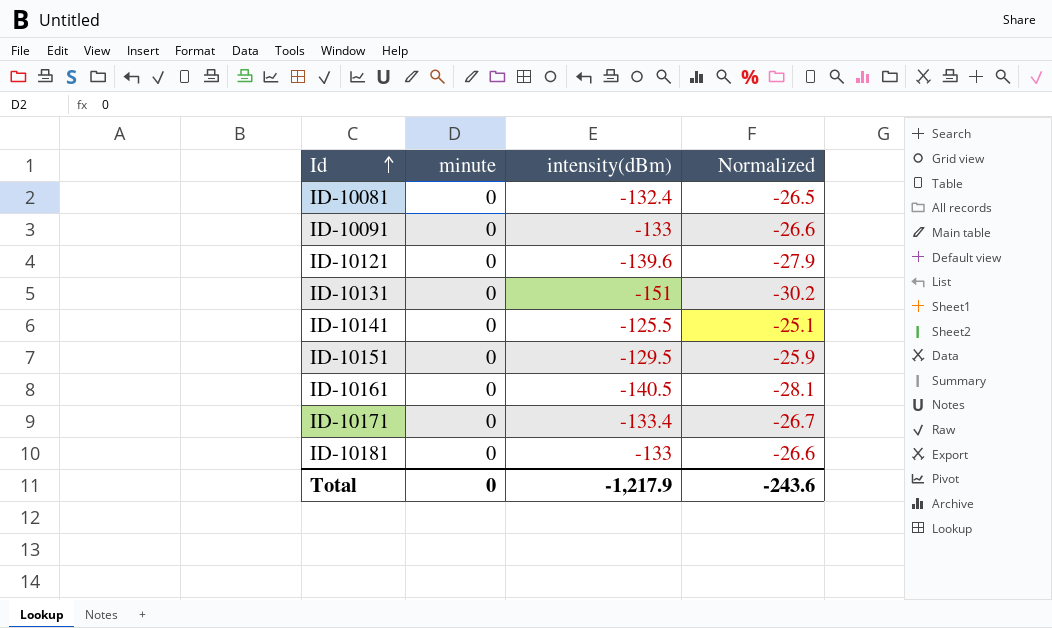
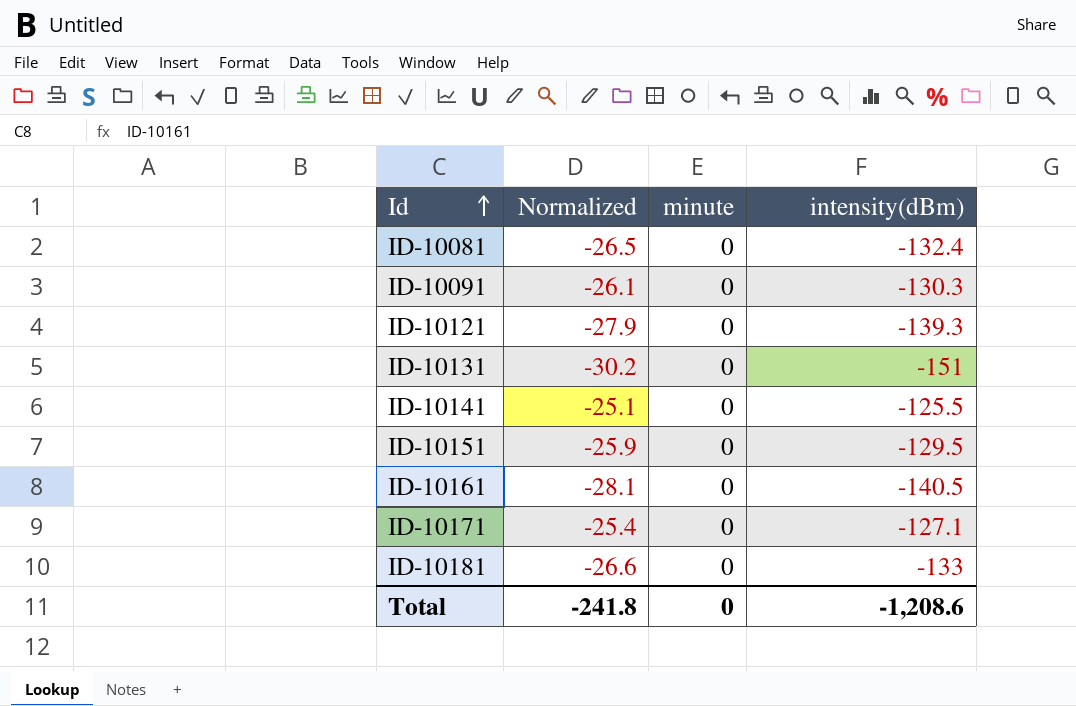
column Normalized | position: 4 -> 2
ID-10091 | Normalized: -26.6 -> -26.1
ID-10091 | intensity(dBm): -133 -> -130.3
ID-10121 | intensity(dBm): -139.6 -> -139.3
ID-10171 | Normalized: -26.7 -> -25.4
ID-10171 | intensity(dBm): -133.4 -> -127.1
Total | Normalized: -243.6 -> -241.8
Total | intensity(dBm): -1,217.9 -> -1,208.6

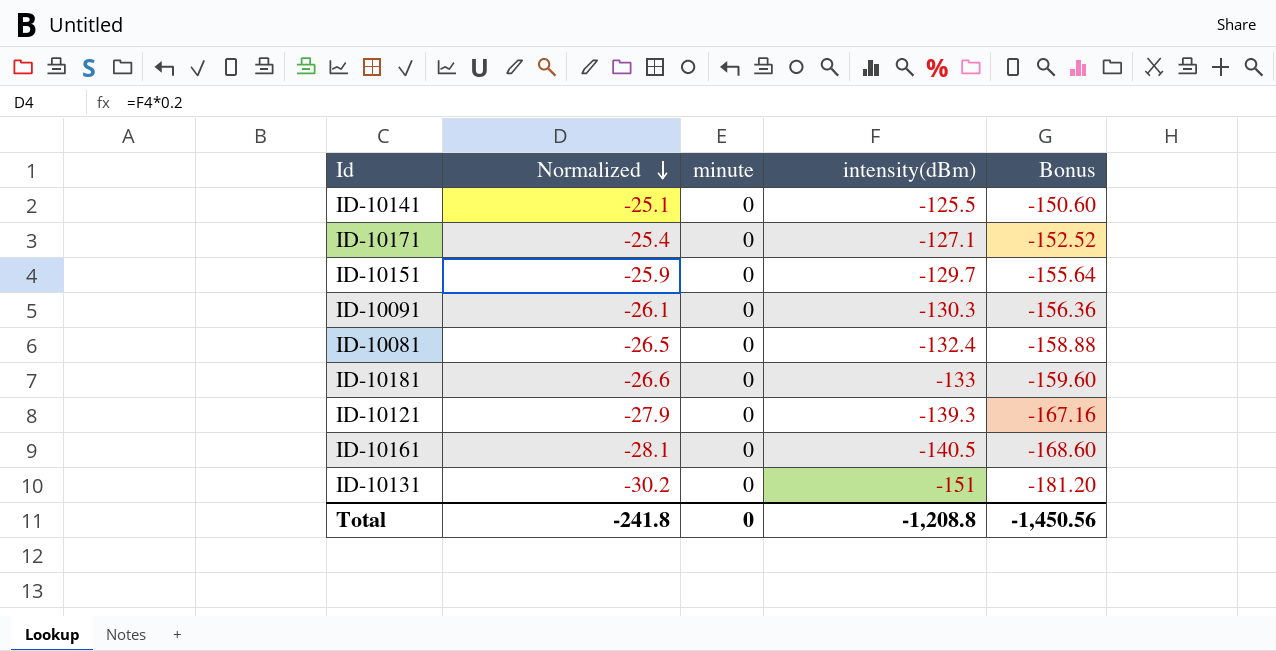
row order: Id ascending -> Normalized descending
column Bonus | formula: none -> [intensity(dBm)] * 1.2
ID-10151 | intensity(dBm): -129.5 -> -129.7
Total | intensity(dBm): -1,208.6 -> -1,208.8

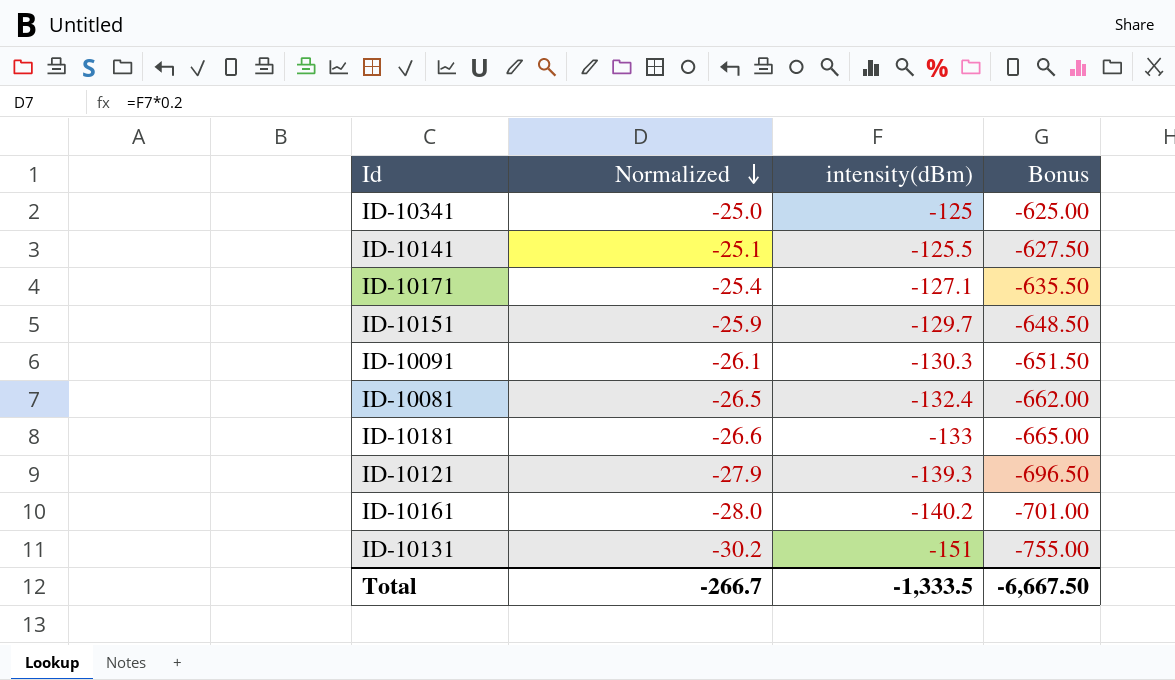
column minute | position: 3 -> none
column Bonus | formula: [intensity(dBm)] * 1.2 -> [intensity(dBm)] * 5
row ID-10341: none -> -25.0 | -125 | -625.00
ID-10161 | Normalized: -28.1 -> -28.0
ID-10161 | intensity(dBm): -140.5 -> -140.2
Total | Normalized: -241.8 -> -266.7
Total | intensity(dBm): -1,208.8 -> -1,333.5
Total | Bonus: -1,450.56 -> -6,667.50

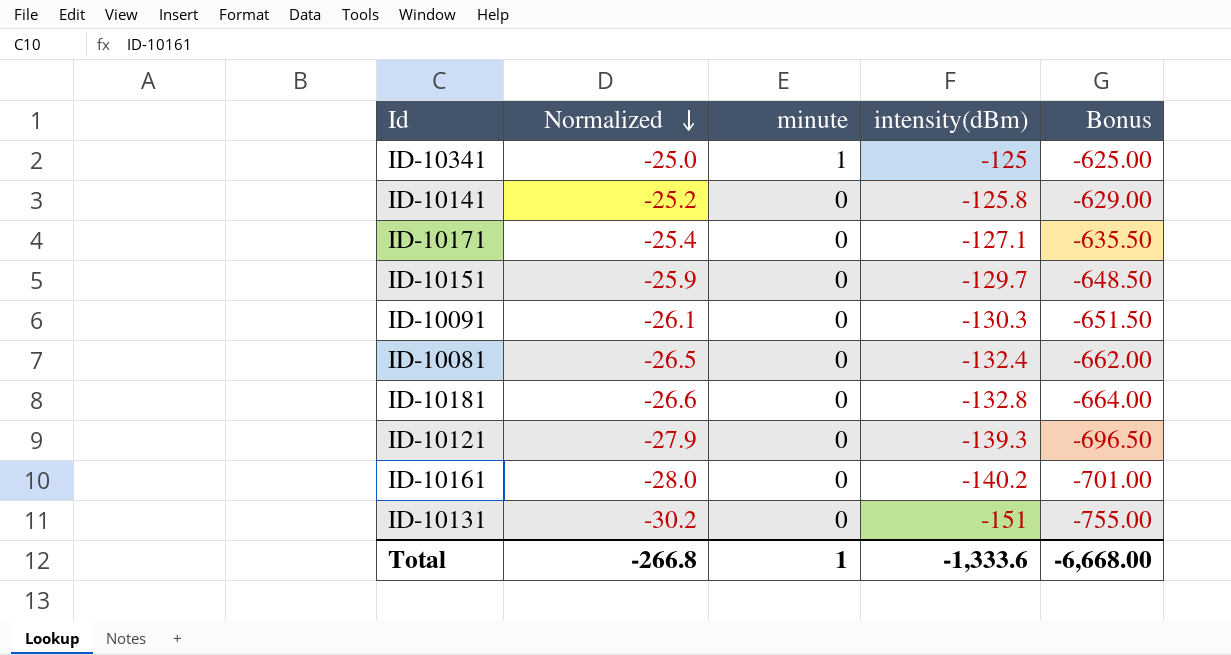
column minute | position: none -> 3
ID-10141 | Normalized: -25.1 -> -25.2
ID-10141 | intensity(dBm): -125.5 -> -125.8
ID-10141 | Bonus: -627.50 -> -629.00
ID-10181 | intensity(dBm): -133 -> -132.8
ID-10181 | Bonus: -665.00 -> -664.00
Total | Normalized: -266.7 -> -266.8
Total | intensity(dBm): -1,333.5 -> -1,333.6
Total | Bonus: -6,667.50 -> -6,668.00

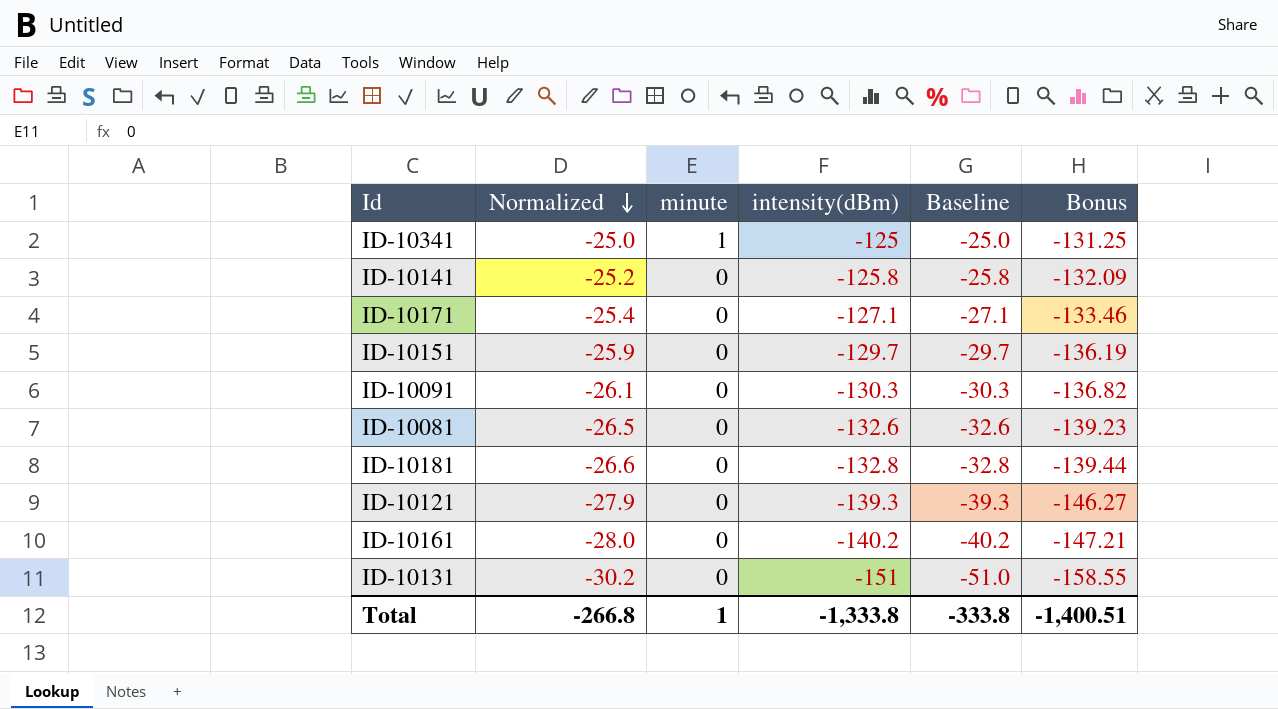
column Baseline | formula: none -> [intensity(dBm)] + 100
column Bonus | formula: [intensity(dBm)] * 5 -> [intensity(dBm)] * 1.05
ID-10081 | intensity(dBm): -132.4 -> -132.6
Total | intensity(dBm): -1,333.6 -> -1,333.8
Total | Bonus: -6,668.00 -> -1,400.51

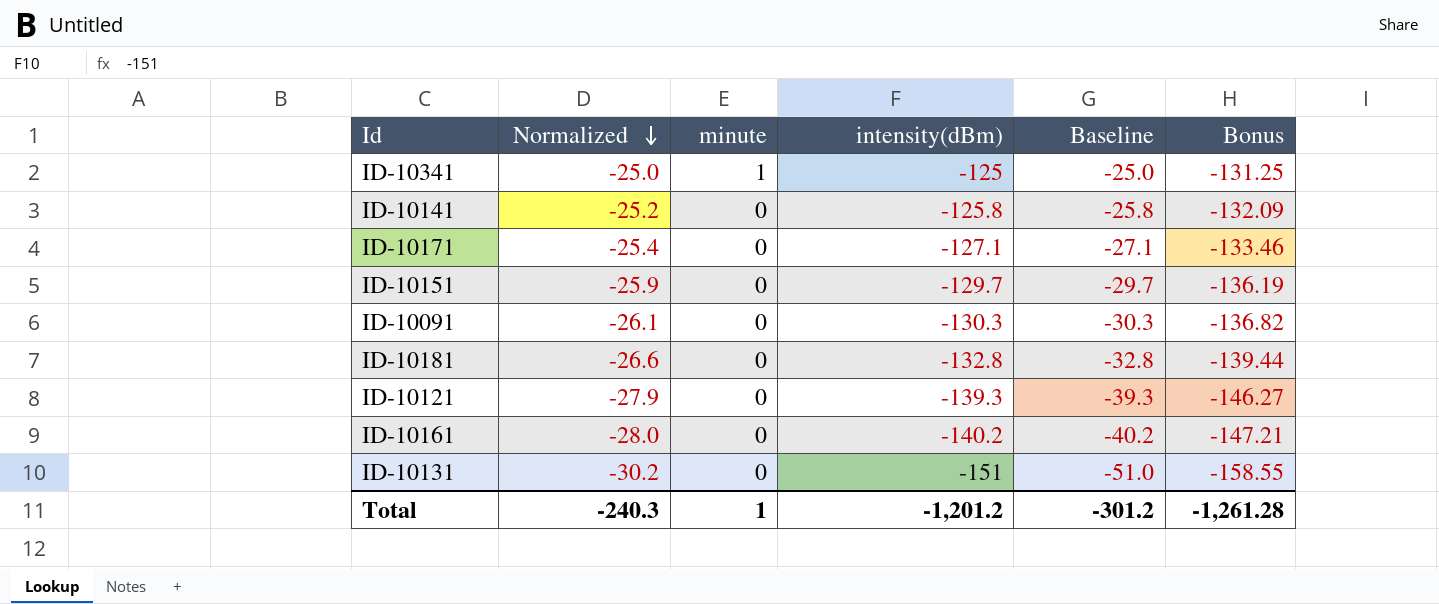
row ID-10081: -26.5 | 0 | -132.6 | -32.6 | -139.23 -> none
Total | Normalized: -266.8 -> -240.3
Total | intensity(dBm): -1,333.8 -> -1,201.2
Total | Baseline: -333.8 -> -301.2
Total | Bonus: -1,400.51 -> -1,261.28

